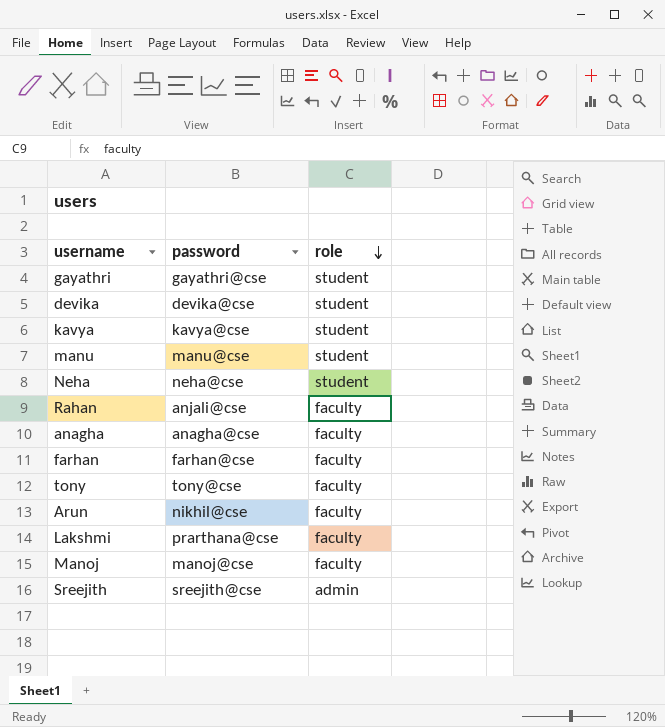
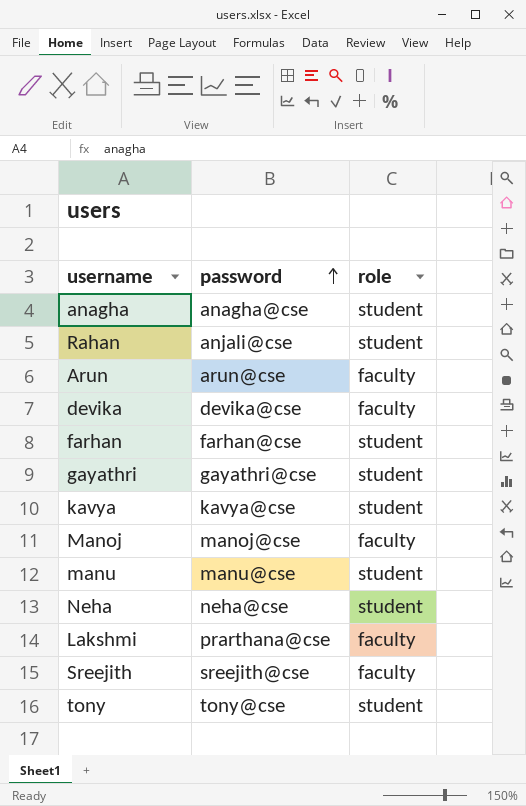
row order: role descending -> password ascending
anagha | role: faculty -> student
Rahan | role: faculty -> student
Arun | password: nikhil@cse -> arun@cse
devika | role: student -> faculty
farhan | role: faculty -> student
Sreejith | role: admin -> faculty
tony | role: faculty -> student

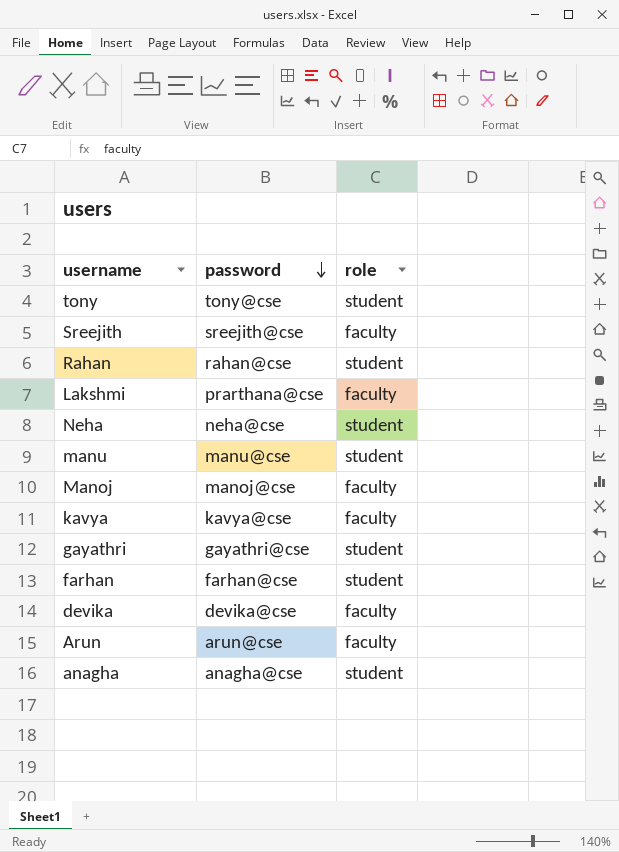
row order: password ascending -> password descending
Rahan | password: anjali@cse -> rahan@cse
kavya | role: student -> faculty

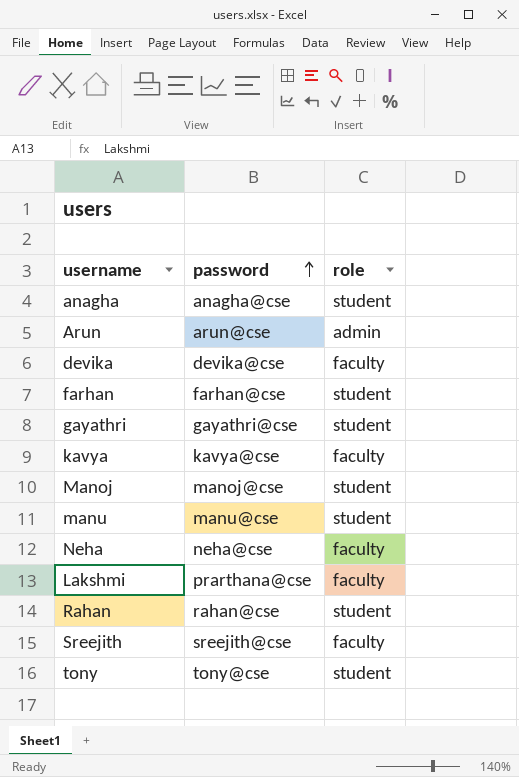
row order: password descending -> password ascending
Arun | role: faculty -> admin
Manoj | role: faculty -> student
Neha | role: student -> faculty

